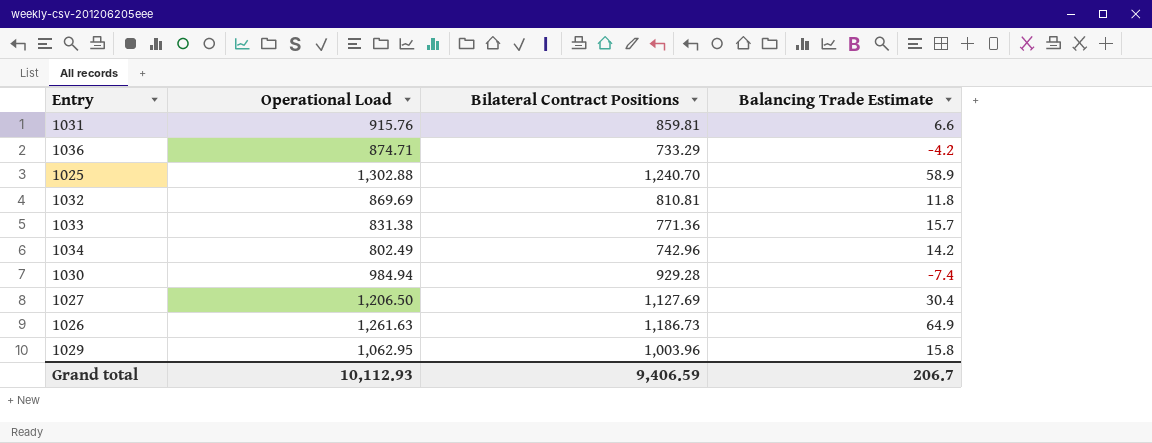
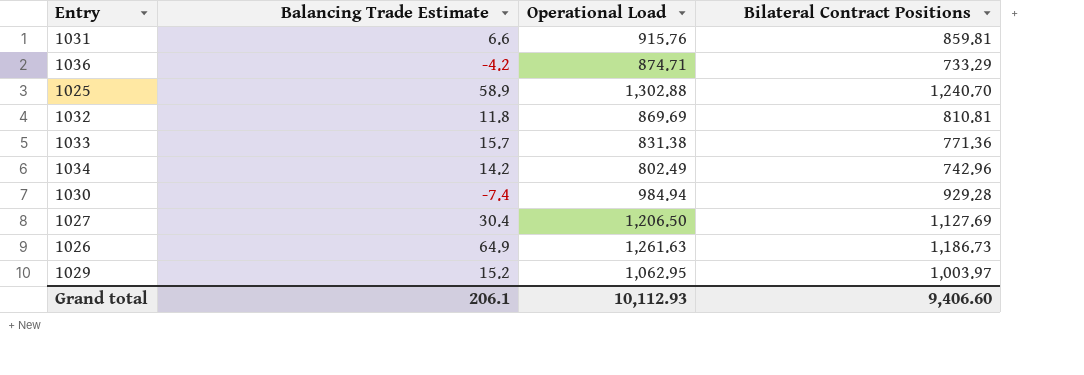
column Balancing Trade Estimate | position: 4 -> 2
1029 | Balancing Trade Estimate: 15.8 -> 15.2
1029 | Bilateral Contract Positions: 1,003.96 -> 1,003.97
Grand total | Balancing Trade Estimate: 206.7 -> 206.1
Grand total | Bilateral Contract Positions: 9,406.59 -> 9,406.60

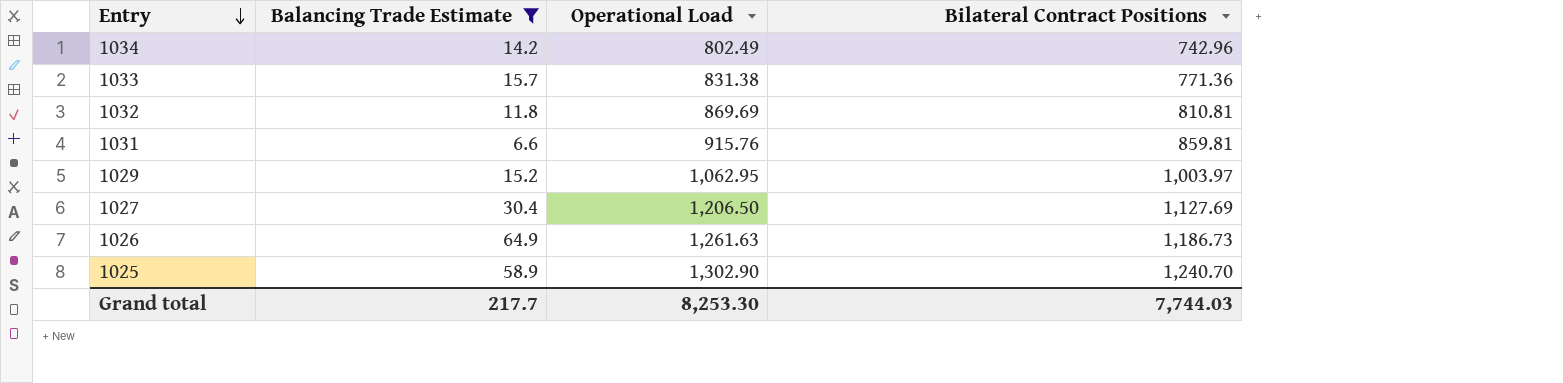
filter: none -> Balancing Trade Estimate >= 6.6
row order: none -> Entry descending
1025 | Operational Load: 1,302.88 -> 1,302.90
Grand total | Balancing Trade Estimate: 206.1 -> 217.7
Grand total | Operational Load: 10,112.93 -> 8,253.30
Grand total | Bilateral Contract Positions: 9,406.60 -> 7,744.03

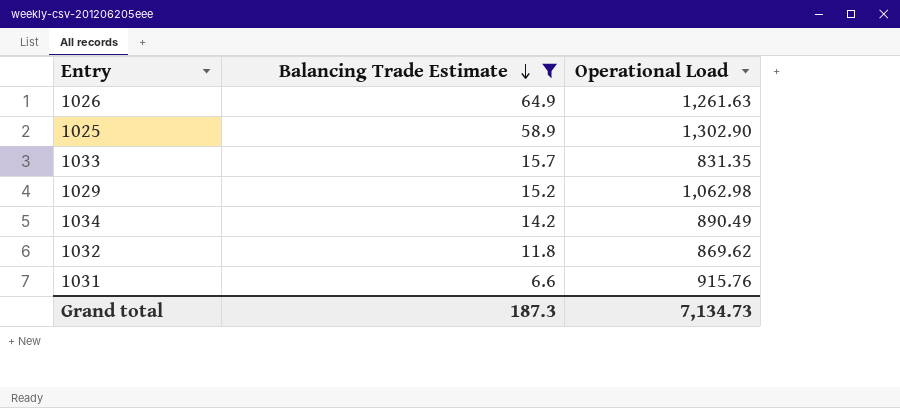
row order: Entry descending -> Balancing Trade Estimate descending
column Bilateral Contract Positions | position: 4 -> none
row 1027: 30.4 | 1,206.50 | 1,127.69 -> none
1033 | Operational Load: 831.38 -> 831.35
1029 | Operational Load: 1,062.95 -> 1,062.98
1034 | Operational Load: 802.49 -> 890.49
1032 | Operational Load: 869.69 -> 869.62
Grand total | Balancing Trade Estimate: 217.7 -> 187.3
Grand total | Operational Load: 8,253.30 -> 7,134.73

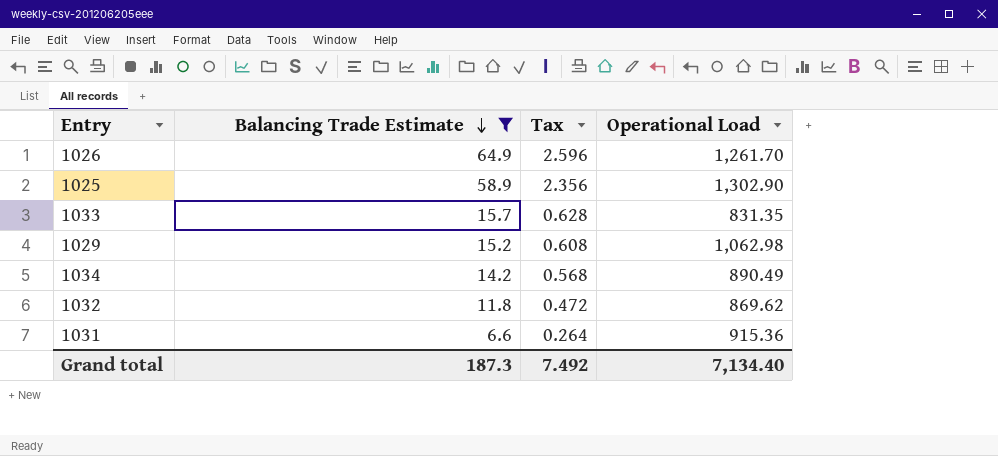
column Tax | formula: none -> [Balancing Trade Estimate] * 0.04
1026 | Operational Load: 1,261.63 -> 1,261.70
1031 | Operational Load: 915.76 -> 915.36
Grand total | Operational Load: 7,134.73 -> 7,134.40

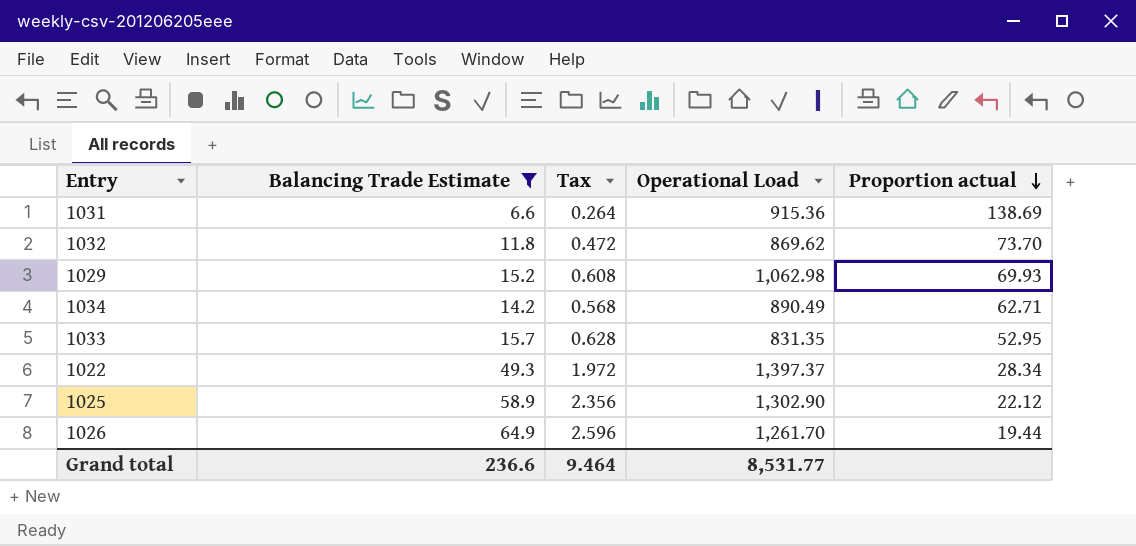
row order: Balancing Trade Estimate descending -> Proportion actual descending
column Proportion actual | formula: none -> [Operational Load] / [Balancing Trade Estimate]
row 1022: none -> 49.3 | 1.972 | 1,397.37 | 28.34
Grand total | Balancing Trade Estimate: 187.3 -> 236.6
Grand total | Tax: 7.492 -> 9.464
Grand total | Operational Load: 7,134.40 -> 8,531.77

